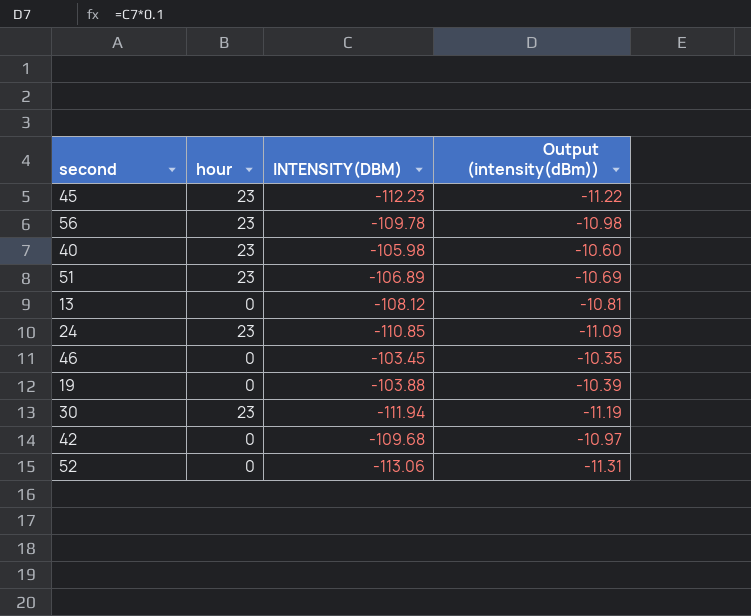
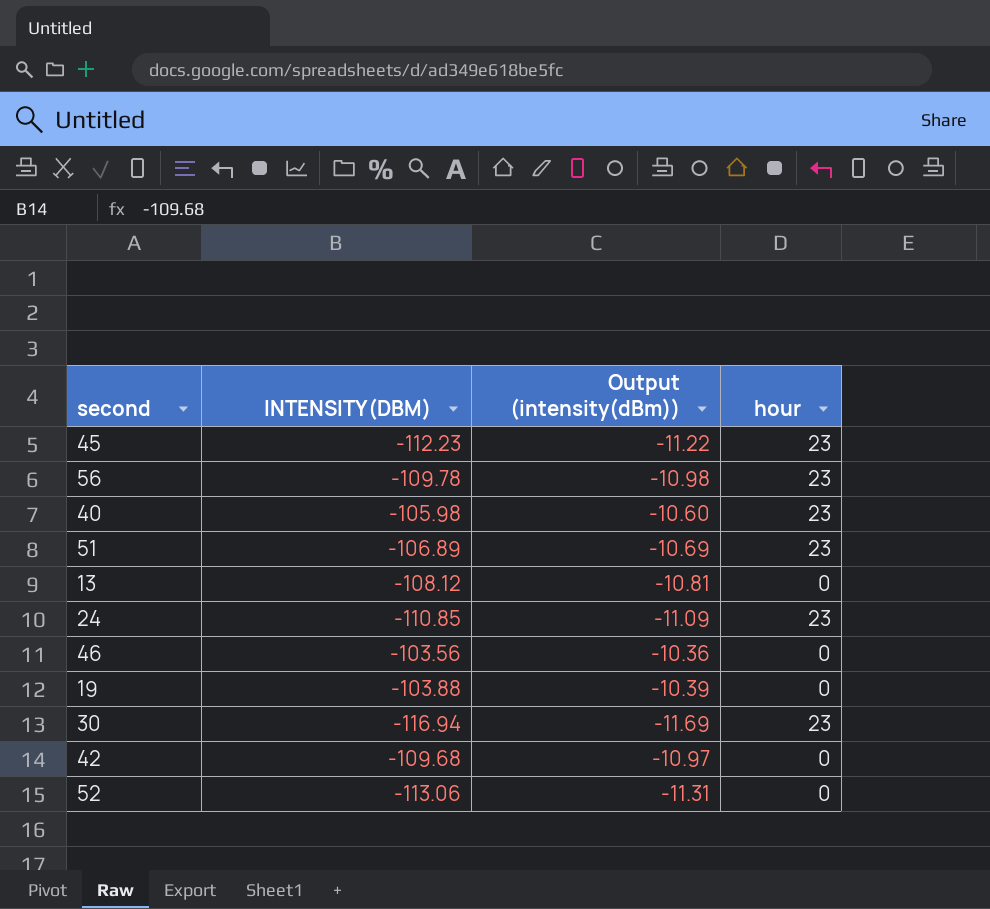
column hour | position: 2 -> 4
46 | INTENSITY(DBM): -103.45 -> -103.56
46 | Output (intensity(dBm)): -10.35 -> -10.36
30 | INTENSITY(DBM): -111.94 -> -116.94
30 | Output (intensity(dBm)): -11.19 -> -11.69

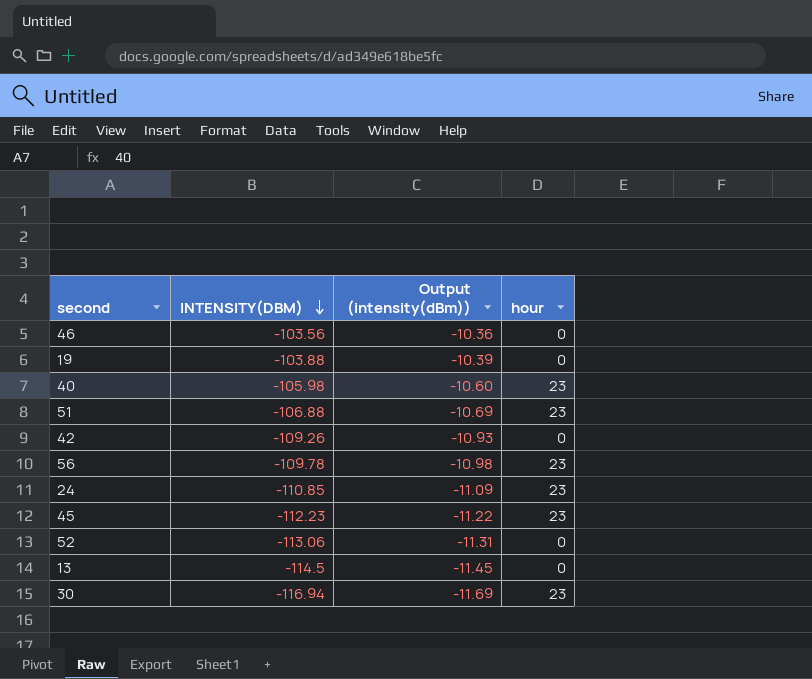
row order: none -> INTENSITY(DBM) descending
51 | INTENSITY(DBM): -106.89 -> -106.88
42 | INTENSITY(DBM): -109.68 -> -109.26
42 | Output (intensity(dBm)): -10.97 -> -10.93
13 | INTENSITY(DBM): -108.12 -> -114.5
13 | Output (intensity(dBm)): -10.81 -> -11.45

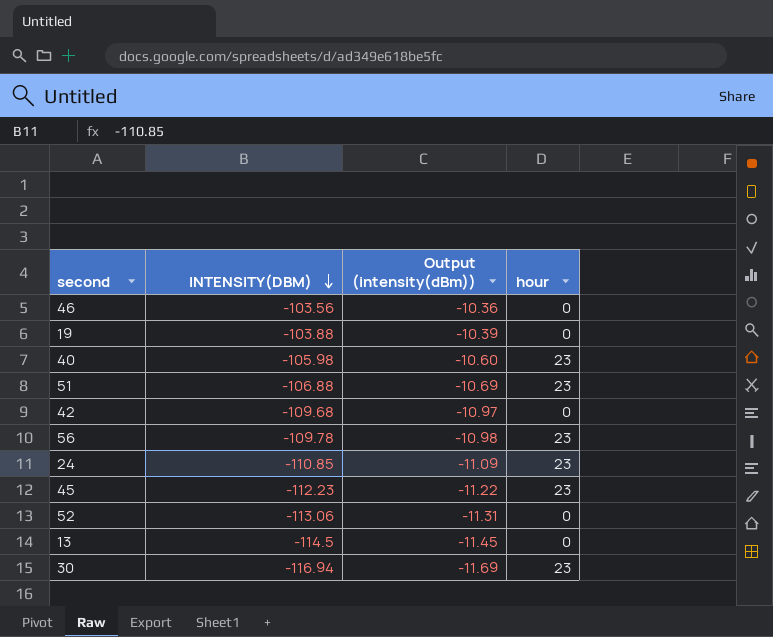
42 | INTENSITY(DBM): -109.26 -> -109.68
42 | Output (intensity(dBm)): -10.93 -> -10.97

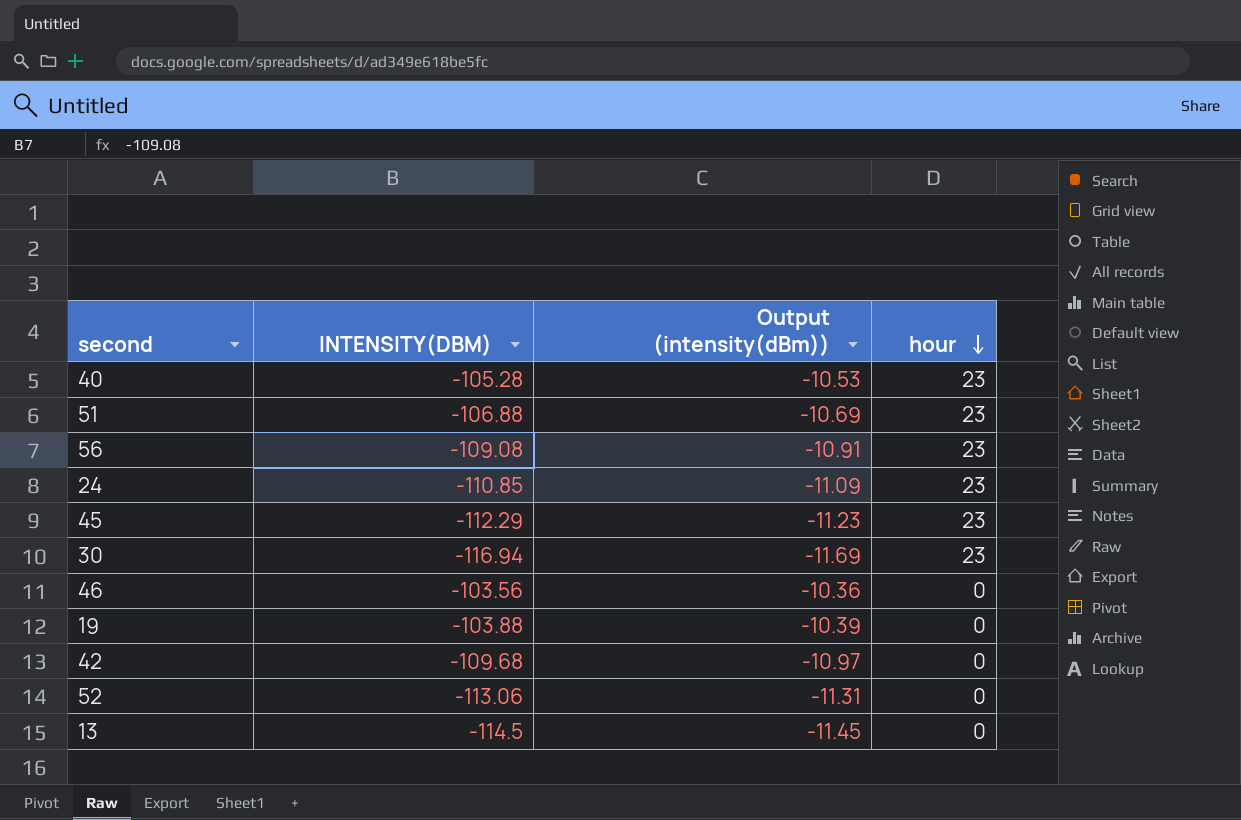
row order: INTENSITY(DBM) descending -> hour descending
40 | INTENSITY(DBM): -105.98 -> -105.28
40 | Output (intensity(dBm)): -10.60 -> -10.53
56 | INTENSITY(DBM): -109.78 -> -109.08
56 | Output (intensity(dBm)): -10.98 -> -10.91
45 | INTENSITY(DBM): -112.23 -> -112.29
45 | Output (intensity(dBm)): -11.22 -> -11.23

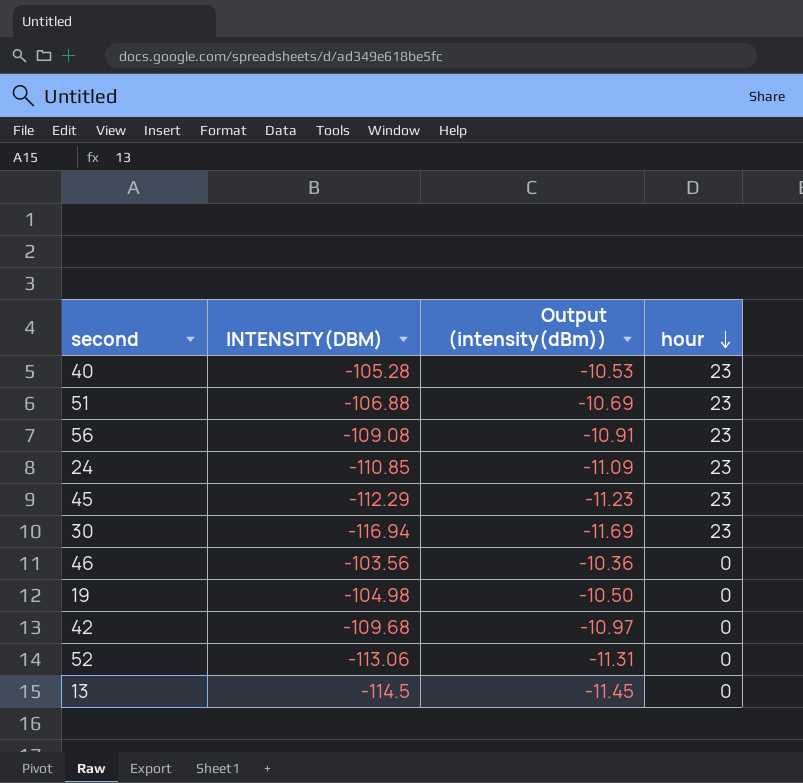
19 | INTENSITY(DBM): -103.88 -> -104.98
19 | Output (intensity(dBm)): -10.39 -> -10.50

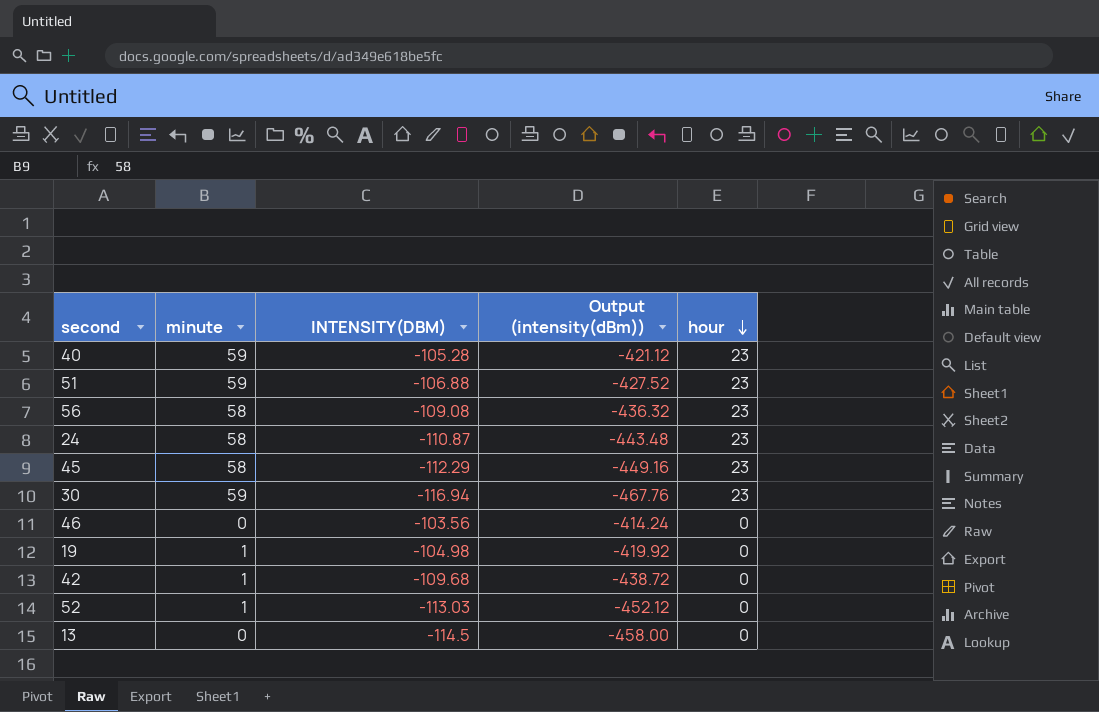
column minute | position: none -> 2
column Output (intensity(dBm)) | formula: [INTENSITY(DBM)] * 0.1 -> [INTENSITY(DBM)] * 4
24 | INTENSITY(DBM): -110.85 -> -110.87
52 | INTENSITY(DBM): -113.06 -> -113.03

